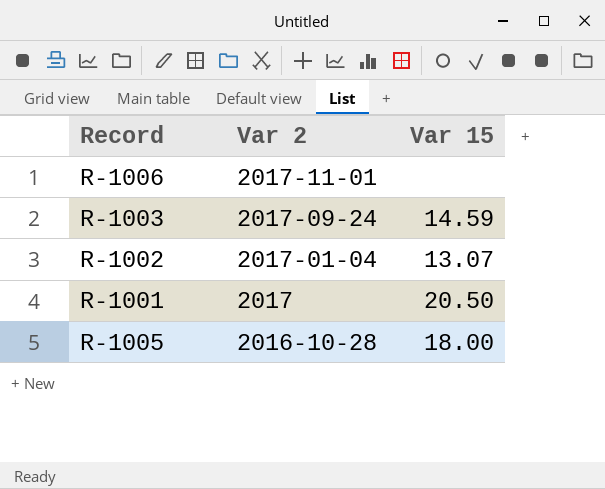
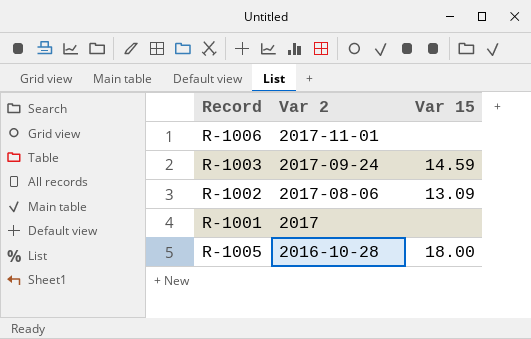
R-1002 | Var 2: 2017-01-04 -> 2017-08-06
R-1002 | Var 15: 13.07 -> 13.09
R-1001 | Var 15: 20.50 -> none

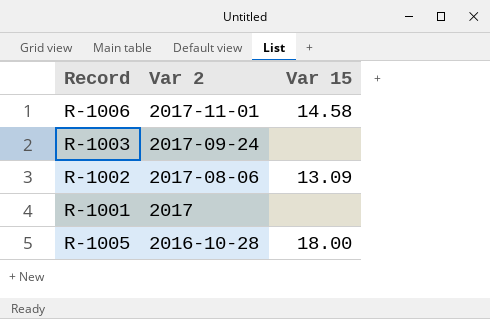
R-1006 | Var 15: none -> 14.58
R-1003 | Var 15: 14.59 -> none

